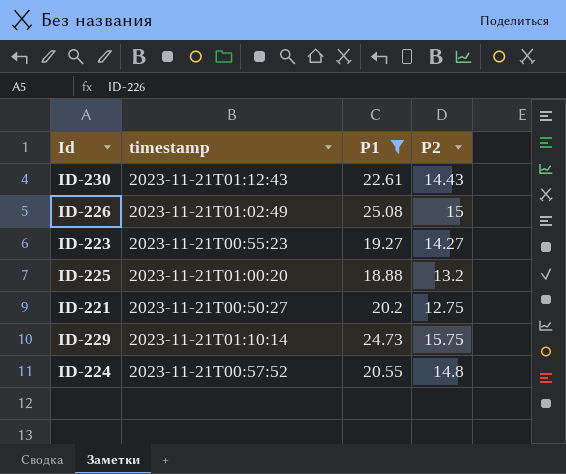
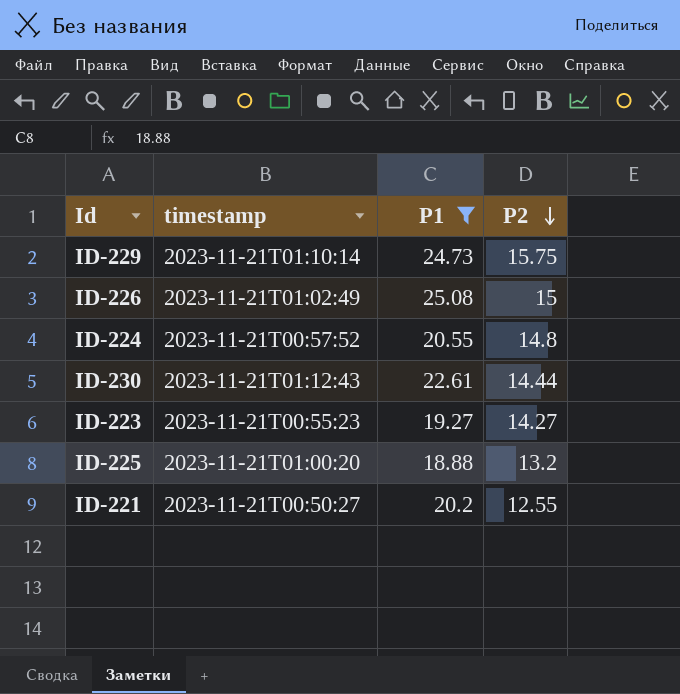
row order: none -> P2 descending
ID-230 | P2: 14.43 -> 14.44
ID-221 | P2: 12.75 -> 12.55

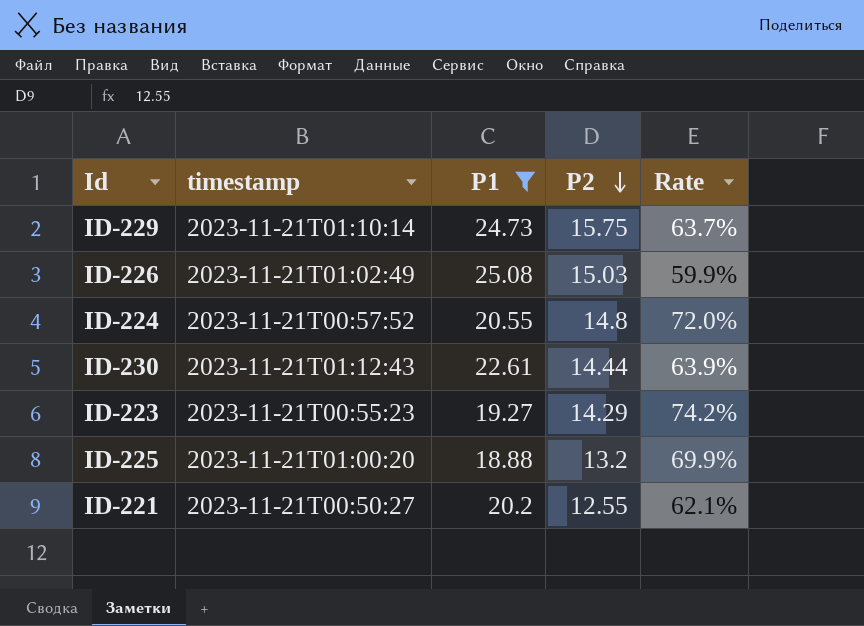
column Rate | formula: none -> [P2] / [P1]
ID-226 | P2: 15 -> 15.03
ID-223 | P2: 14.27 -> 14.29

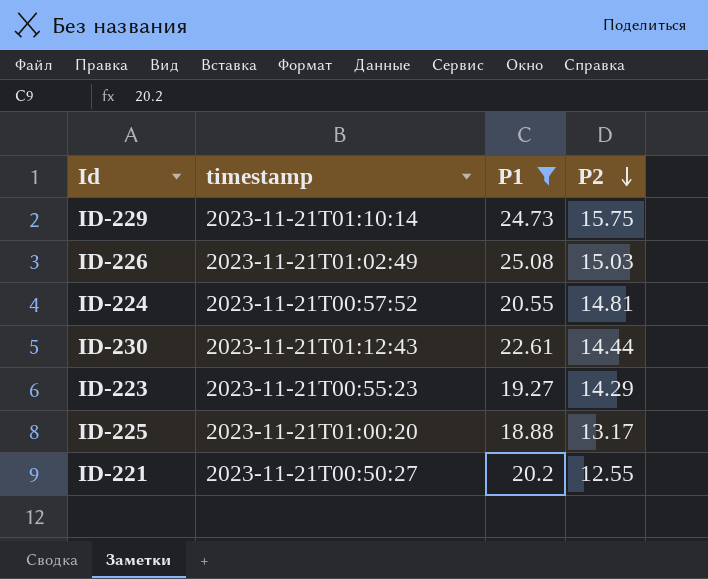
column Rate | formula: [P2] / [P1] -> none
ID-224 | P2: 14.8 -> 14.81
ID-225 | P2: 13.2 -> 13.17

